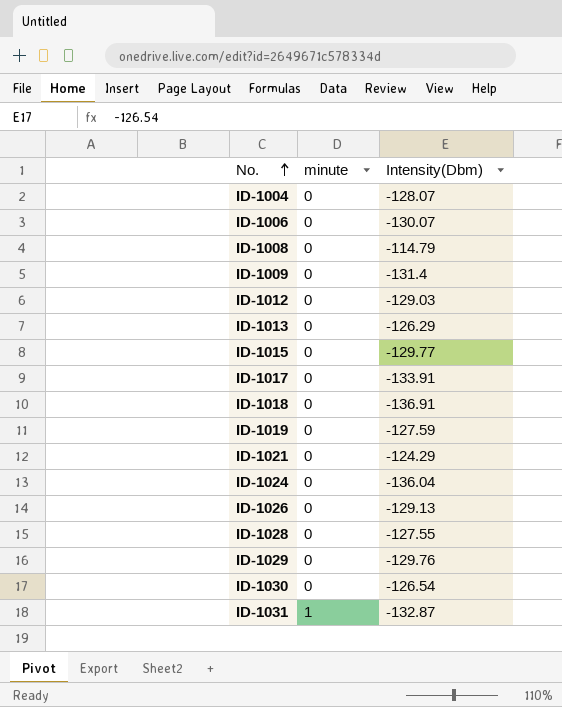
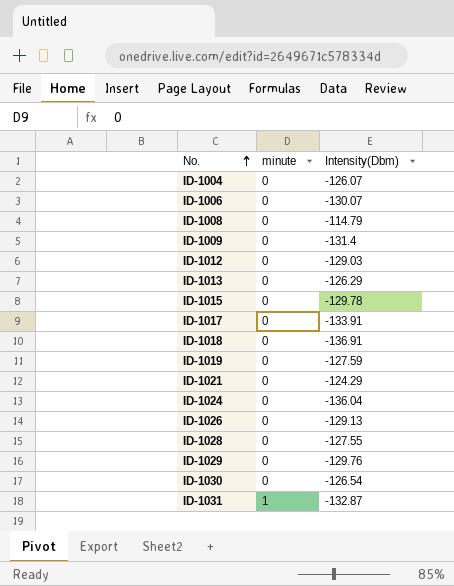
ID-1004 | Intensity(Dbm): -128.07 -> -126.07
ID-1015 | Intensity(Dbm): -129.77 -> -129.78

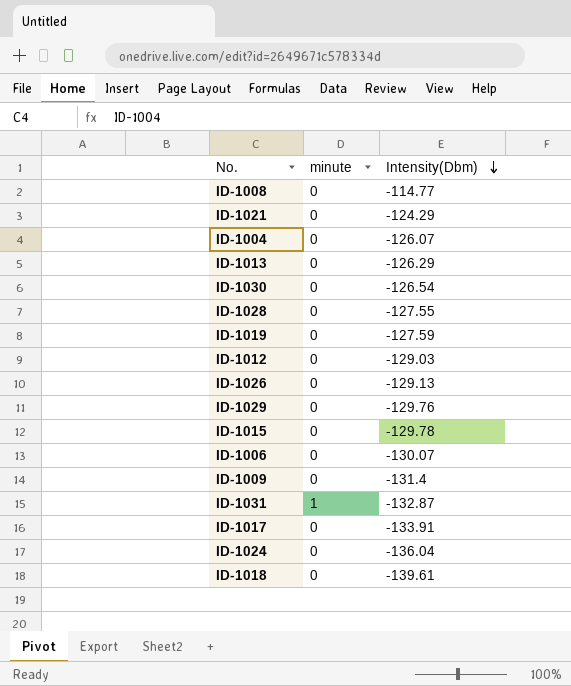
row order: No. ascending -> Intensity(Dbm) descending
ID-1008 | Intensity(Dbm): -114.79 -> -114.77
ID-1018 | Intensity(Dbm): -136.91 -> -139.61

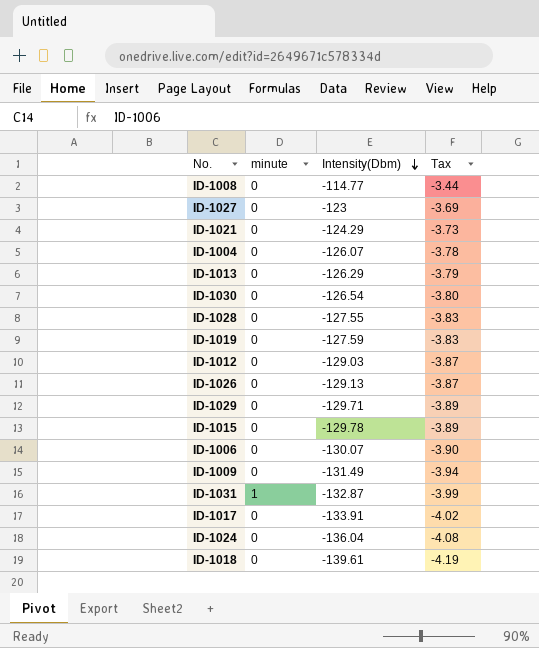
column Tax | formula: none -> [Intensity(Dbm)] * 0.03
row ID-1027: none -> 0 | -123 | -3.69
ID-1029 | Intensity(Dbm): -129.76 -> -129.71
ID-1009 | Intensity(Dbm): -131.4 -> -131.49

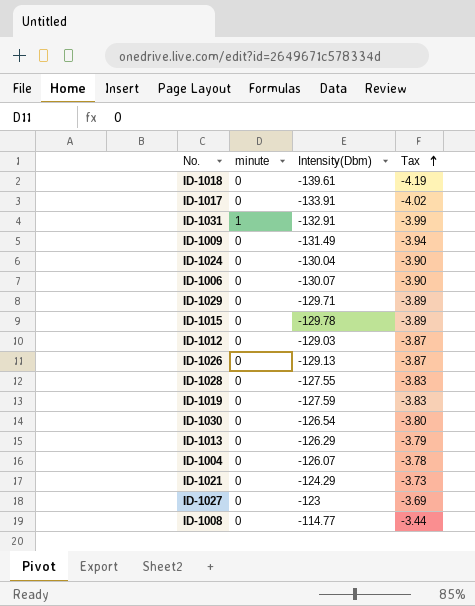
row order: Intensity(Dbm) descending -> Tax ascending
ID-1031 | Intensity(Dbm): -132.87 -> -132.91
ID-1024 | Intensity(Dbm): -136.04 -> -130.04
ID-1024 | Tax: -4.08 -> -3.90

